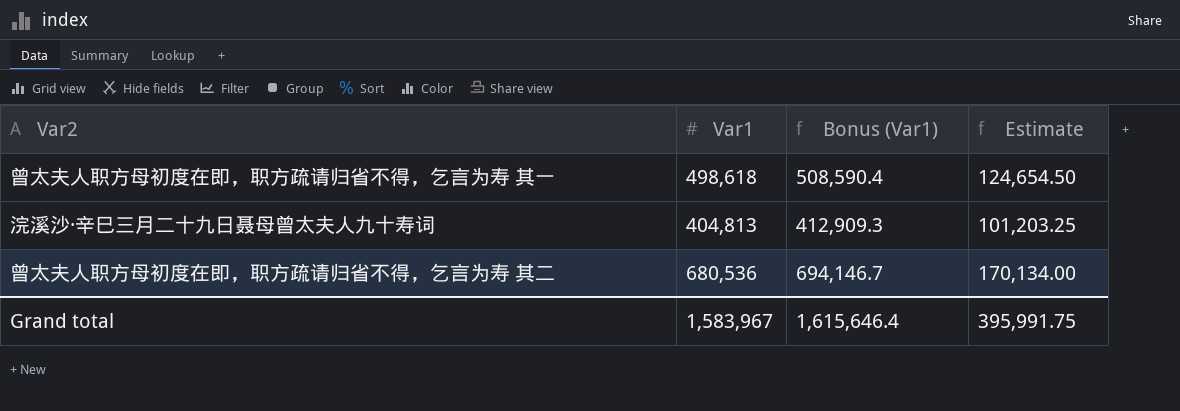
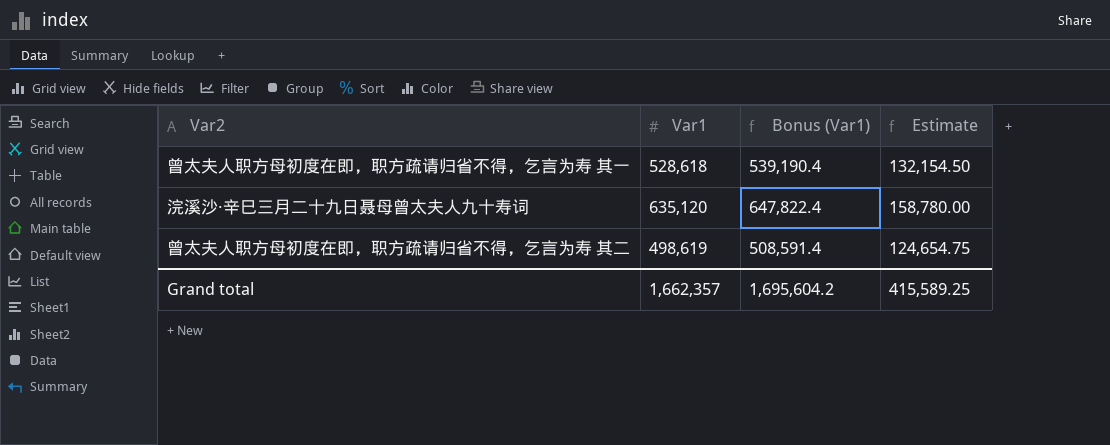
曾太夫人职方母初度在即，职方疏请归省不得，乞言为寿 其一 | Var1: 498,618 -> 528,618
曾太夫人职方母初度在即，职方疏请归省不得，乞言为寿 其一 | Bonus (Var1): 508,590.4 -> 539,190.4
曾太夫人职方母初度在即，职方疏请归省不得，乞言为寿 其一 | Estimate: 124,654.50 -> 132,154.50
浣溪沙·辛巳三月二十九日聂母曾太夫人九十寿词 | Var1: 404,813 -> 635,120
浣溪沙·辛巳三月二十九日聂母曾太夫人九十寿词 | Bonus (Var1): 412,909.3 -> 647,822.4
浣溪沙·辛巳三月二十九日聂母曾太夫人九十寿词 | Estimate: 101,203.25 -> 158,780.00
曾太夫人职方母初度在即，职方疏请归省不得，乞言为寿 其二 | Var1: 680,536 -> 498,619
曾太夫人职方母初度在即，职方疏请归省不得，乞言为寿 其二 | Bonus (Var1): 694,146.7 -> 508,591.4
曾太夫人职方母初度在即，职方疏请归省不得，乞言为寿 其二 | Estimate: 170,134.00 -> 124,654.75
Grand total | Var1: 1,583,967 -> 1,662,357
Grand total | Bonus (Var1): 1,615,646.4 -> 1,695,604.2
Grand total | Estimate: 395,991.75 -> 415,589.25

